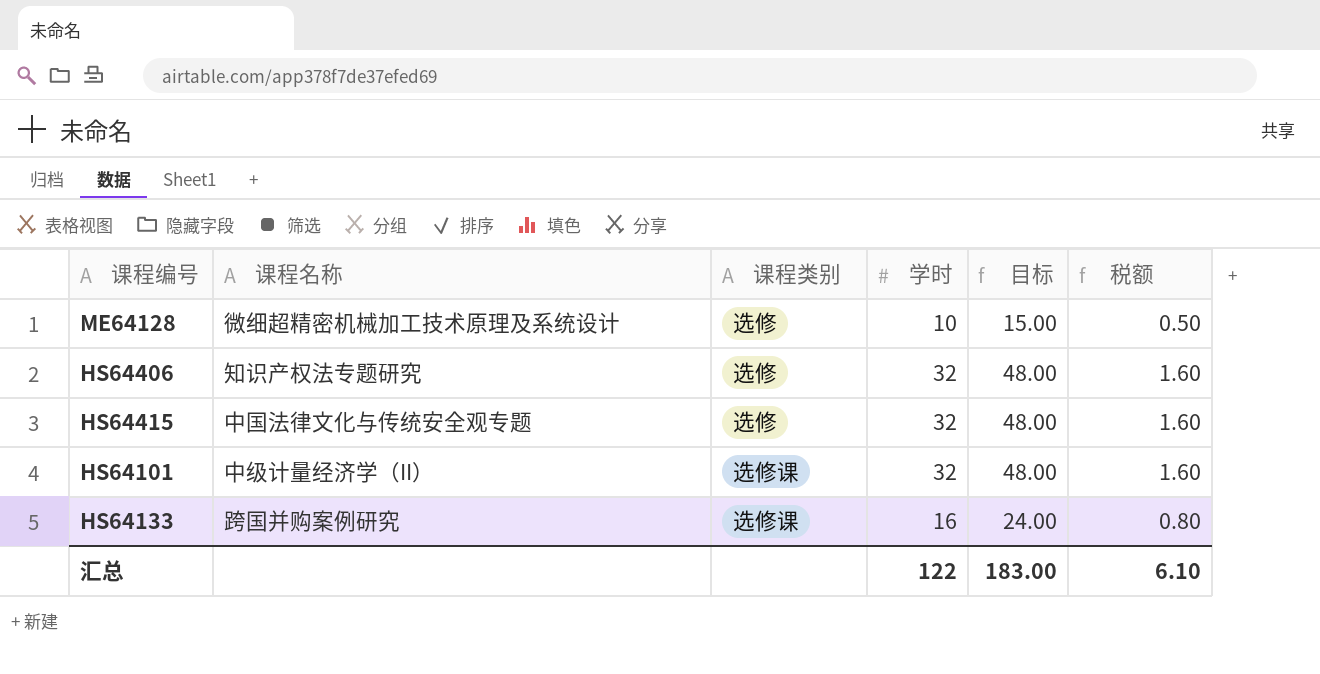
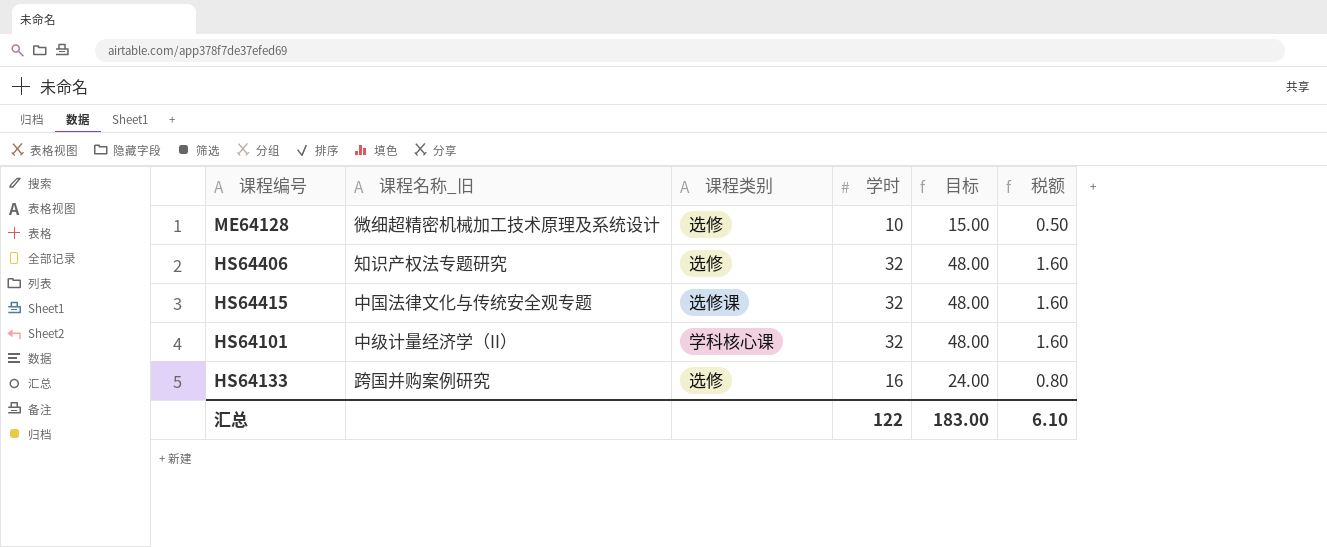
column name: 课程名称 -> 课程名称_旧
HS64415 | 课程类别: 选修 -> 选修课
HS64101 | 课程类别: 选修课 -> 学科核心课
HS64133 | 课程类别: 选修课 -> 选修

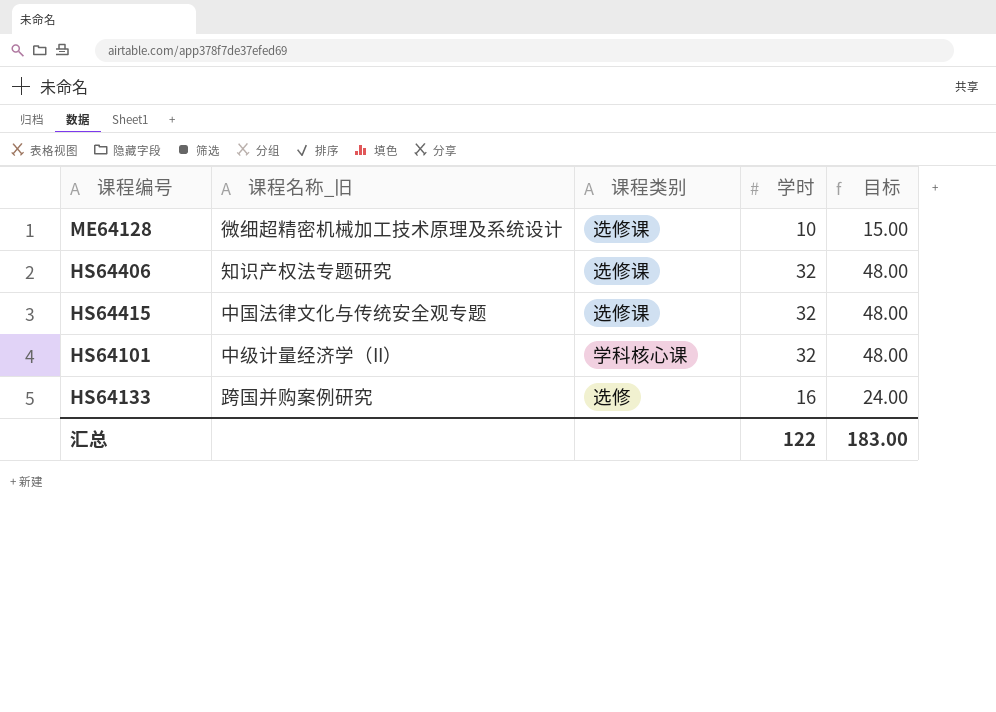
column 税额 | formula: [学时] * 0.05 -> none
ME64128 | 课程类别: 选修 -> 选修课
HS64406 | 课程类别: 选修 -> 选修课

